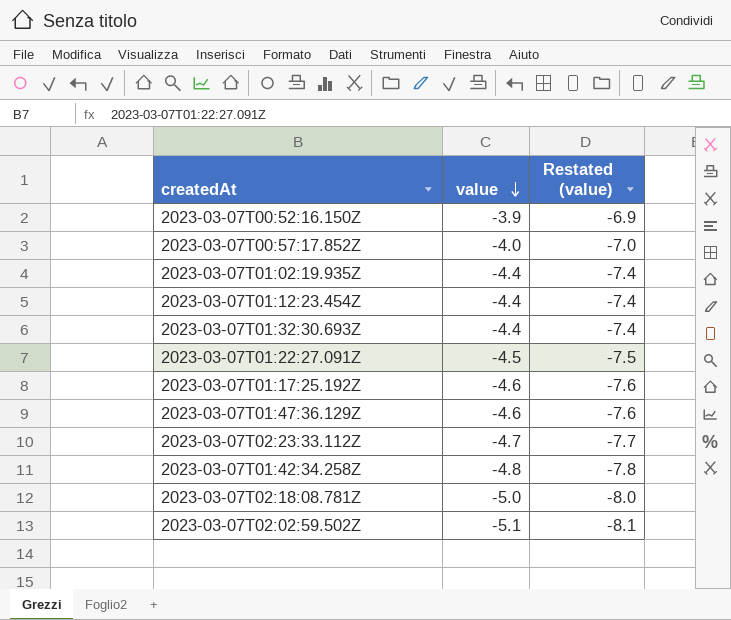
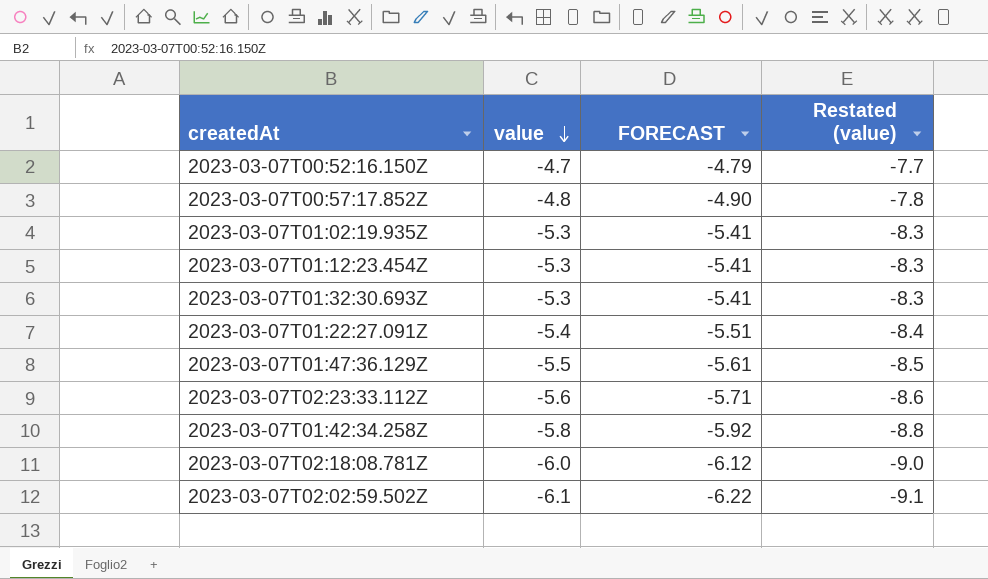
column FORECAST | formula: none -> [value] * 1.02
row 2023-03-07T01:17:25.192Z: -4.6 | -7.6 -> none
2023-03-07T00:52:16.150Z | value: -3.9 -> -4.7
2023-03-07T00:52:16.150Z | Restated (value): -6.9 -> -7.7
2023-03-07T00:57:17.852Z | value: -4.0 -> -4.8
2023-03-07T00:57:17.852Z | Restated (value): -7.0 -> -7.8
2023-03-07T01:02:19.935Z | value: -4.4 -> -5.3
2023-03-07T01:02:19.935Z | Restated (value): -7.4 -> -8.3
2023-03-07T01:12:23.454Z | value: -4.4 -> -5.3
2023-03-07T01:12:23.454Z | Restated (value): -7.4 -> -8.3
2023-03-07T01:32:30.693Z | value: -4.4 -> -5.3
2023-03-07T01:32:30.693Z | Restated (value): -7.4 -> -8.3
2023-03-07T01:22:27.091Z | value: -4.5 -> -5.4
2023-03-07T01:22:27.091Z | Restated (value): -7.5 -> -8.4
2023-03-07T01:47:36.129Z | value: -4.6 -> -5.5
2023-03-07T01:47:36.129Z | Restated (value): -7.6 -> -8.5
2023-03-07T02:23:33.112Z | value: -4.7 -> -5.6
2023-03-07T02:23:33.112Z | Restated (value): -7.7 -> -8.6
2023-03-07T01:42:34.258Z | value: -4.8 -> -5.8
2023-03-07T01:42:34.258Z | Restated (value): -7.8 -> -8.8
2023-03-07T02:18:08.781Z | value: -5.0 -> -6.0
2023-03-07T02:18:08.781Z | Restated (value): -8.0 -> -9.0
2023-03-07T02:02:59.502Z | value: -5.1 -> -6.1
2023-03-07T02:02:59.502Z | Restated (value): -8.1 -> -9.1

